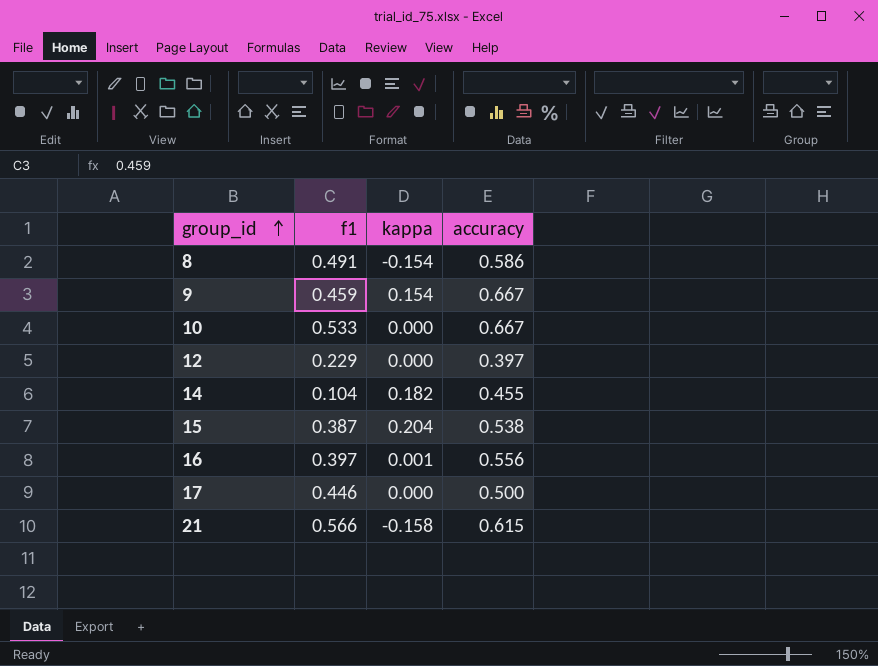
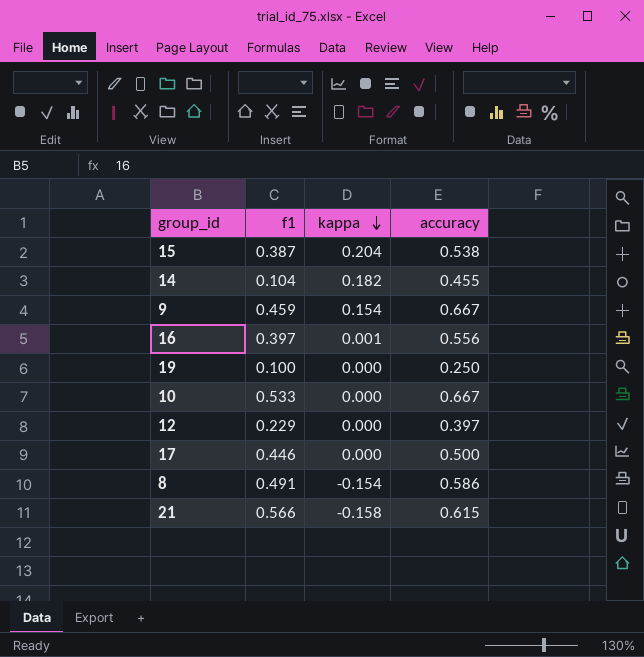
row order: group_id ascending -> kappa descending
row 19: none -> 0.100 | 0.000 | 0.250

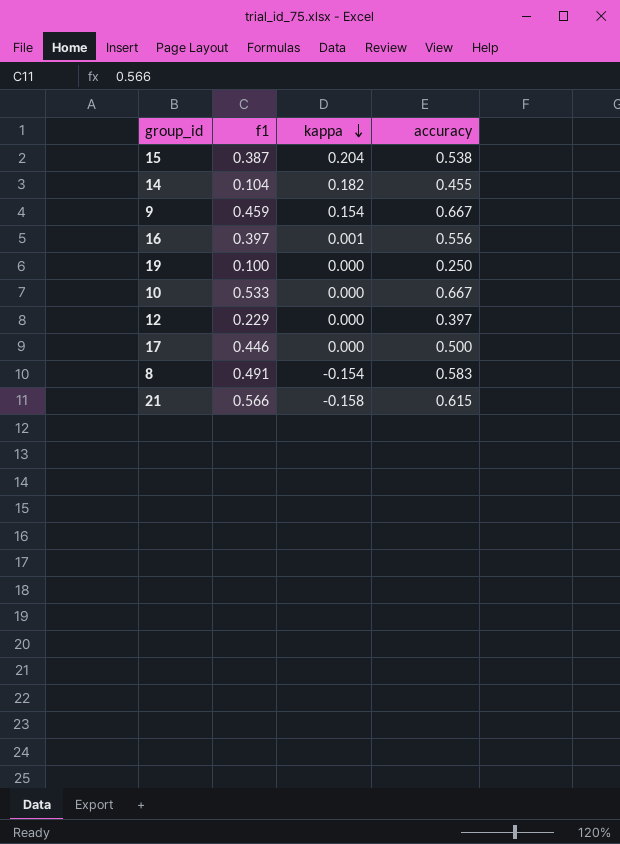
8 | accuracy: 0.586 -> 0.583

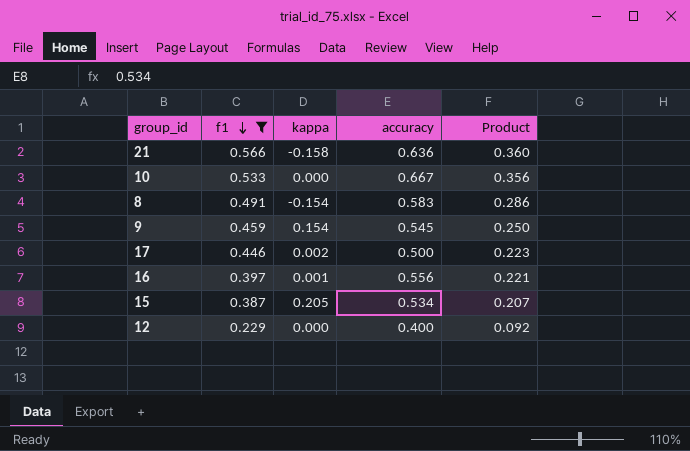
filter: none -> f1 >= 0.229
row order: kappa descending -> f1 descending
column Product | formula: none -> [f1] * [accuracy]
21 | accuracy: 0.615 -> 0.636
9 | accuracy: 0.667 -> 0.545
17 | kappa: 0.000 -> 0.002
15 | kappa: 0.204 -> 0.205
15 | accuracy: 0.538 -> 0.534
12 | accuracy: 0.397 -> 0.400

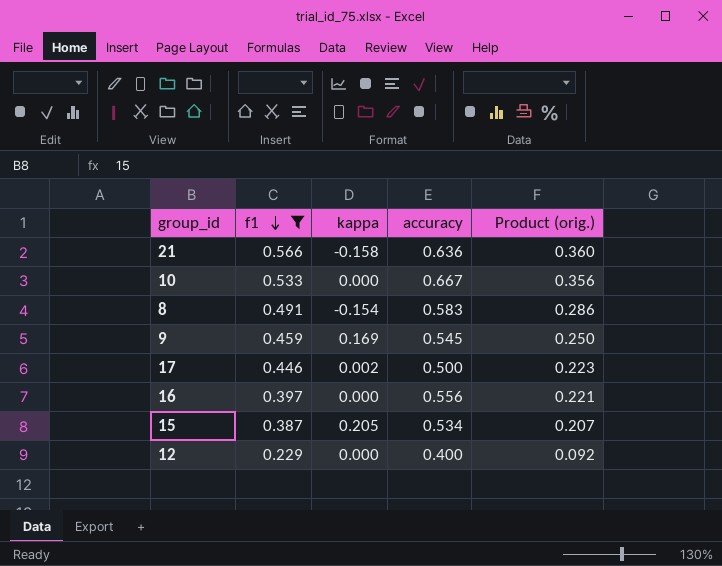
column name: Product -> Product (orig.)
9 | kappa: 0.154 -> 0.169
16 | kappa: 0.001 -> 0.000

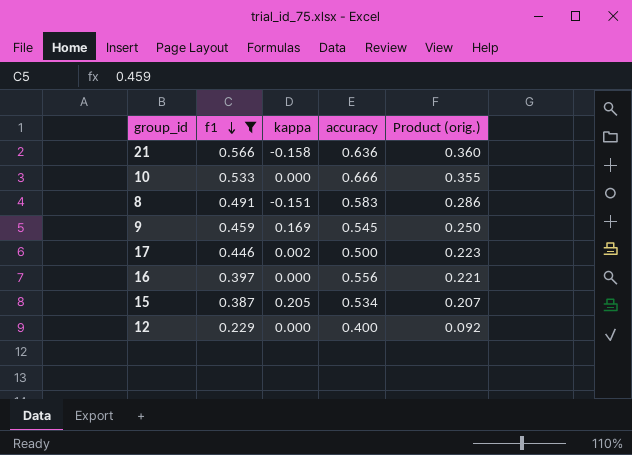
10 | accuracy: 0.667 -> 0.666
10 | Product (orig.): 0.356 -> 0.355
8 | kappa: -0.154 -> -0.151

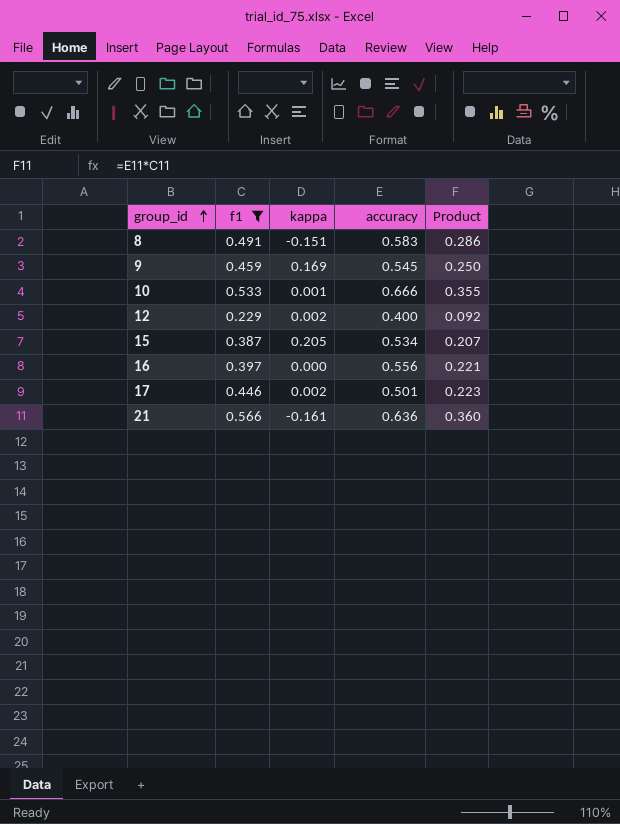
row order: f1 descending -> group_id ascending
column name: Product (orig.) -> Product
10 | kappa: 0.000 -> 0.001
12 | kappa: 0.000 -> 0.002
17 | accuracy: 0.500 -> 0.501
21 | kappa: -0.158 -> -0.161

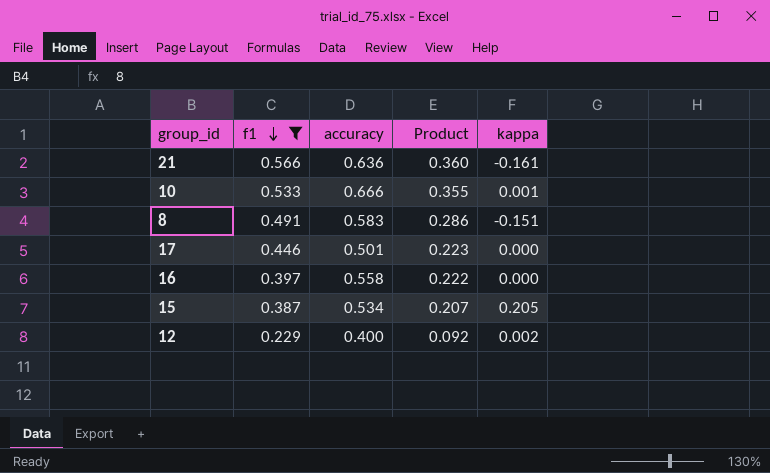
row order: group_id ascending -> f1 descending
column kappa | position: 3 -> 5
row 9: 0.459 | 0.169 | 0.545 | 0.250 -> none
17 | kappa: 0.002 -> 0.000
16 | accuracy: 0.556 -> 0.558
16 | Product: 0.221 -> 0.222

